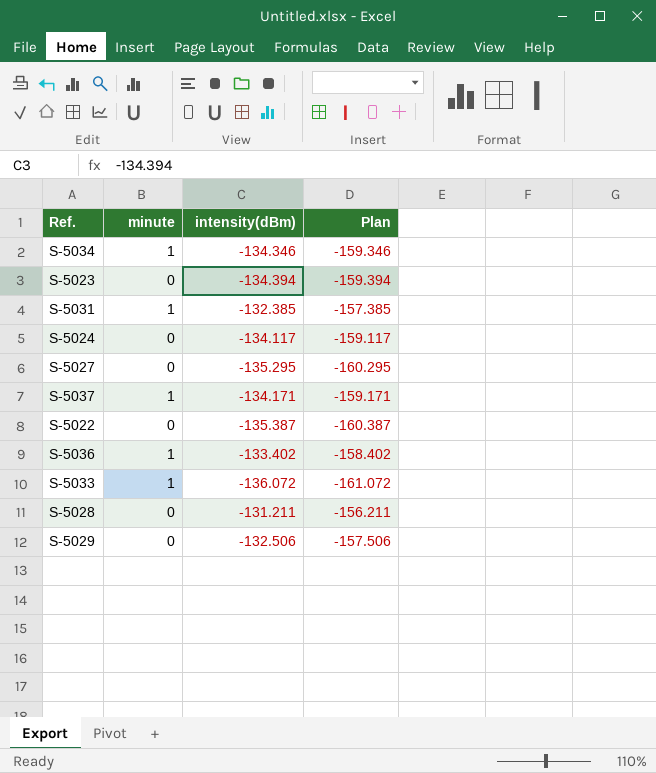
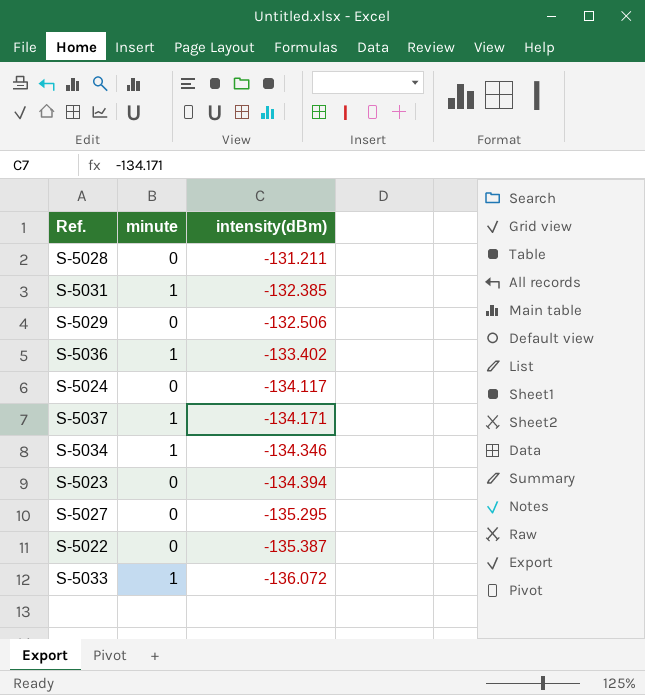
row order: none -> intensity(dBm) descending
column Plan | formula: [intensity(dBm)] - 25 -> none

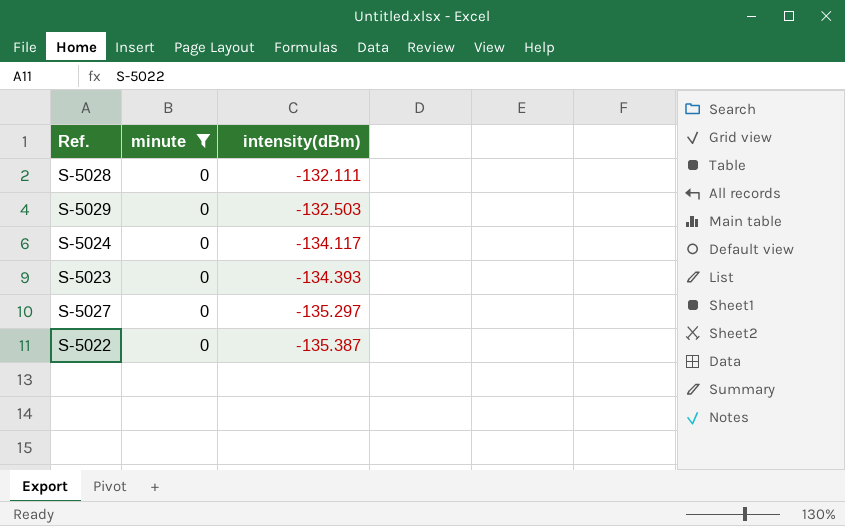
filter: none -> minute = 0
S-5028 | intensity(dBm): -131.211 -> -132.111
S-5029 | intensity(dBm): -132.506 -> -132.503
S-5023 | intensity(dBm): -134.394 -> -134.393
S-5027 | intensity(dBm): -135.295 -> -135.297

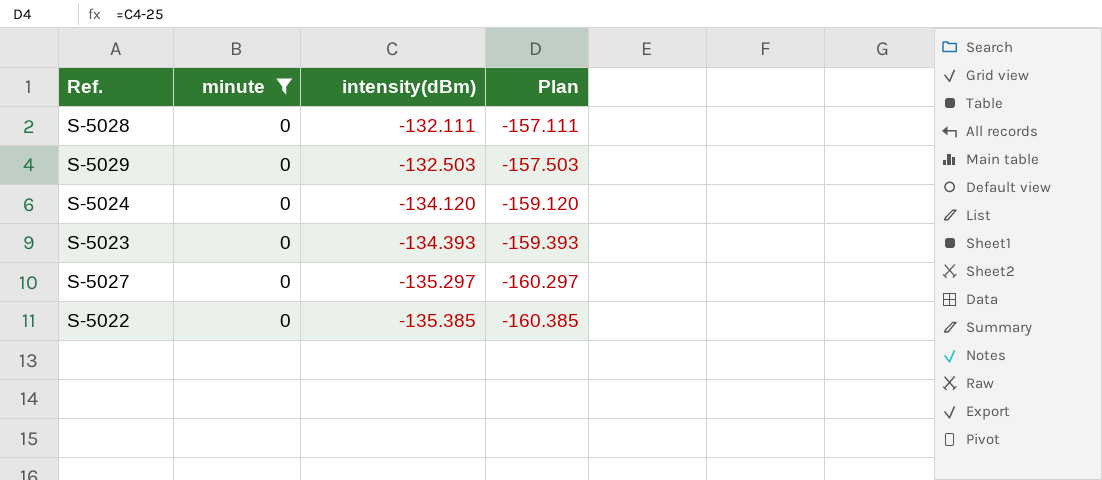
column Plan | formula: none -> [intensity(dBm)] - 25
S-5024 | intensity(dBm): -134.117 -> -134.120
S-5022 | intensity(dBm): -135.387 -> -135.385

